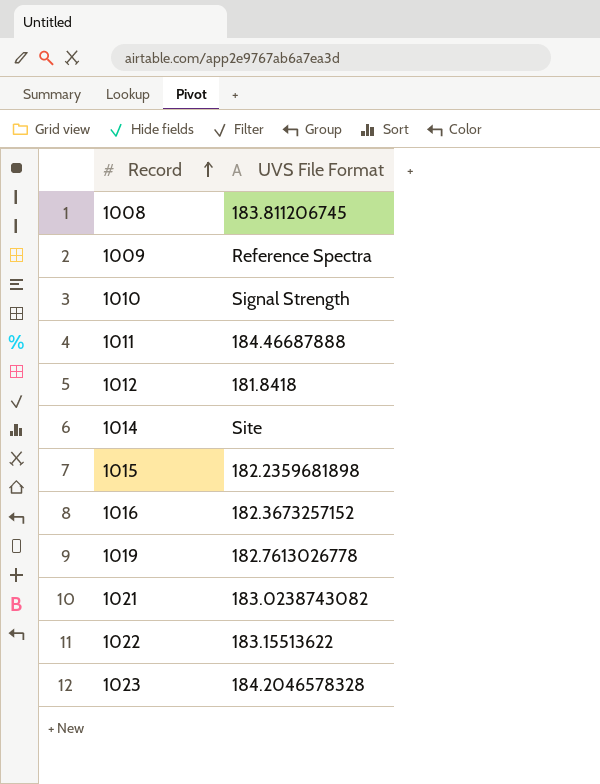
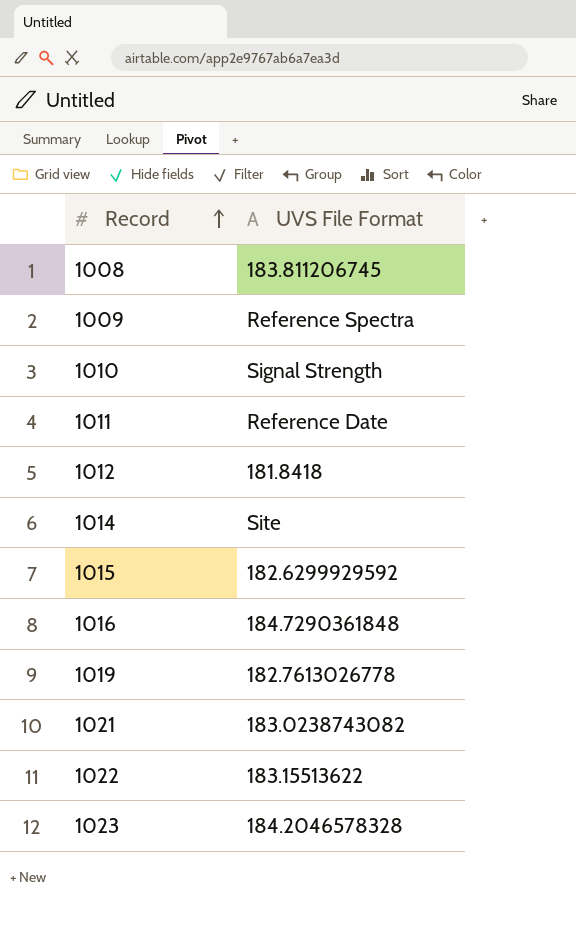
1011 | UVS File Format: 184.46687888 -> Reference Date
1015 | UVS File Format: 182.2359681898 -> 182.6299929592
1016 | UVS File Format: 182.3673257152 -> 184.7290361848

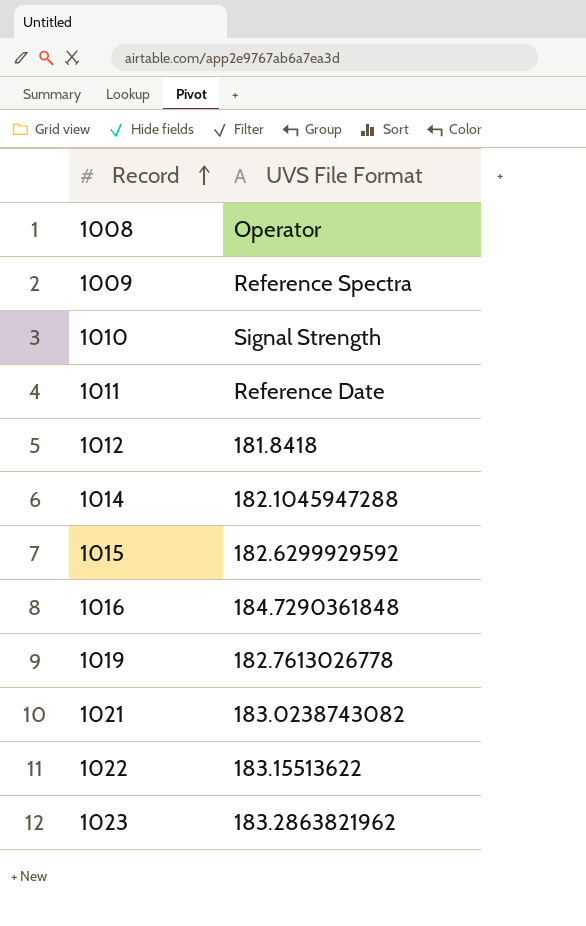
1008 | UVS File Format: 183.811206745 -> Operator
1014 | UVS File Format: Site -> 182.1045947288
1023 | UVS File Format: 184.2046578328 -> 183.2863821962

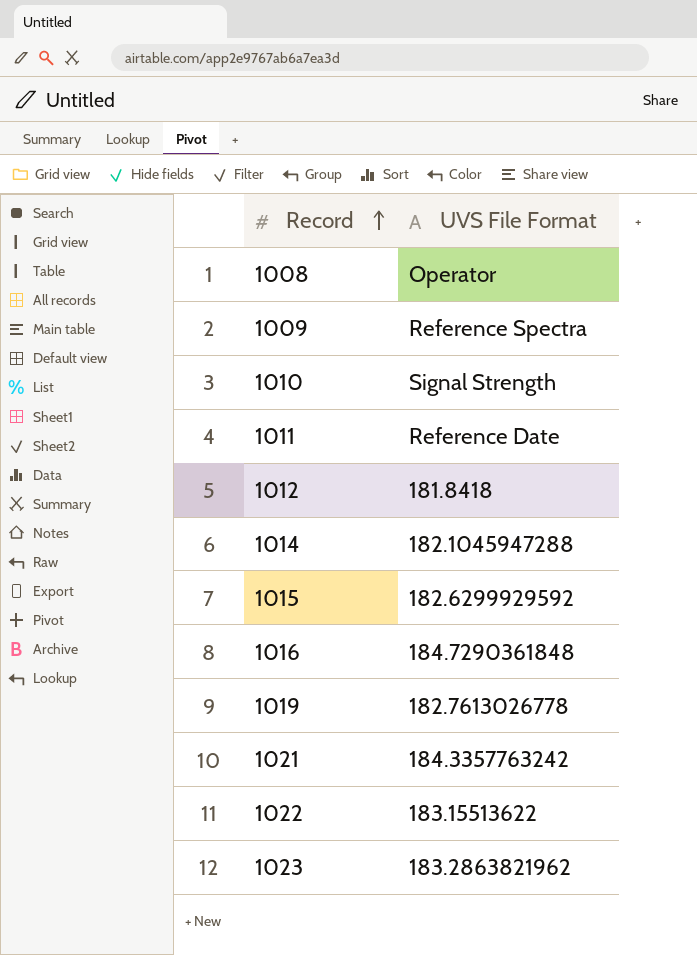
1021 | UVS File Format: 183.0238743082 -> 184.3357763242

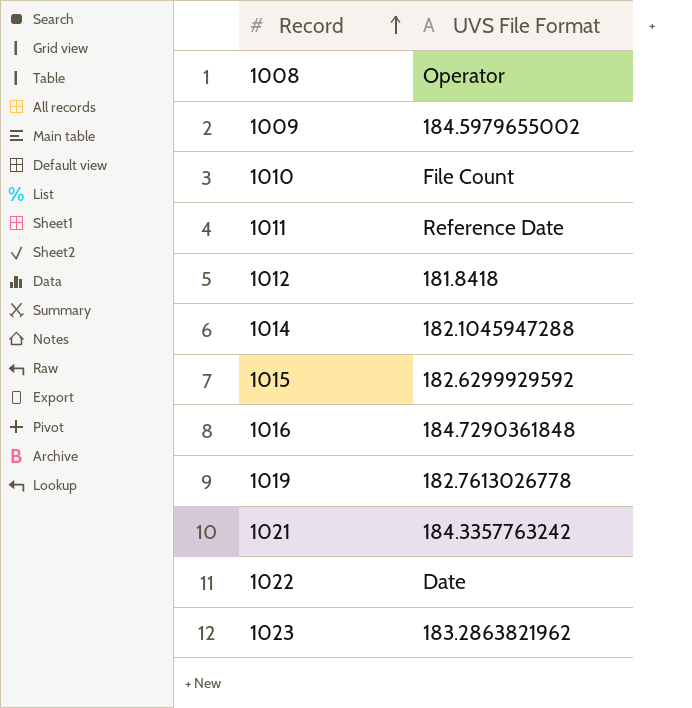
1009 | UVS File Format: Reference Spectra -> 184.5979655002
1010 | UVS File Format: Signal Strength -> File Count
1022 | UVS File Format: 183.15513622 -> Date

